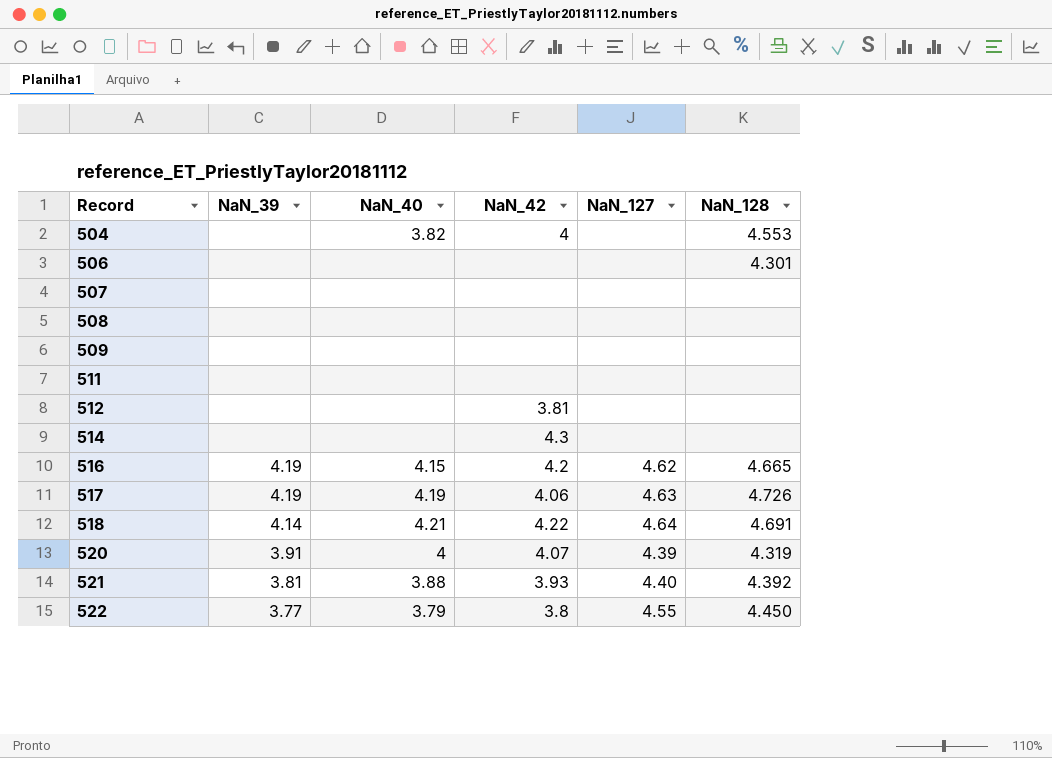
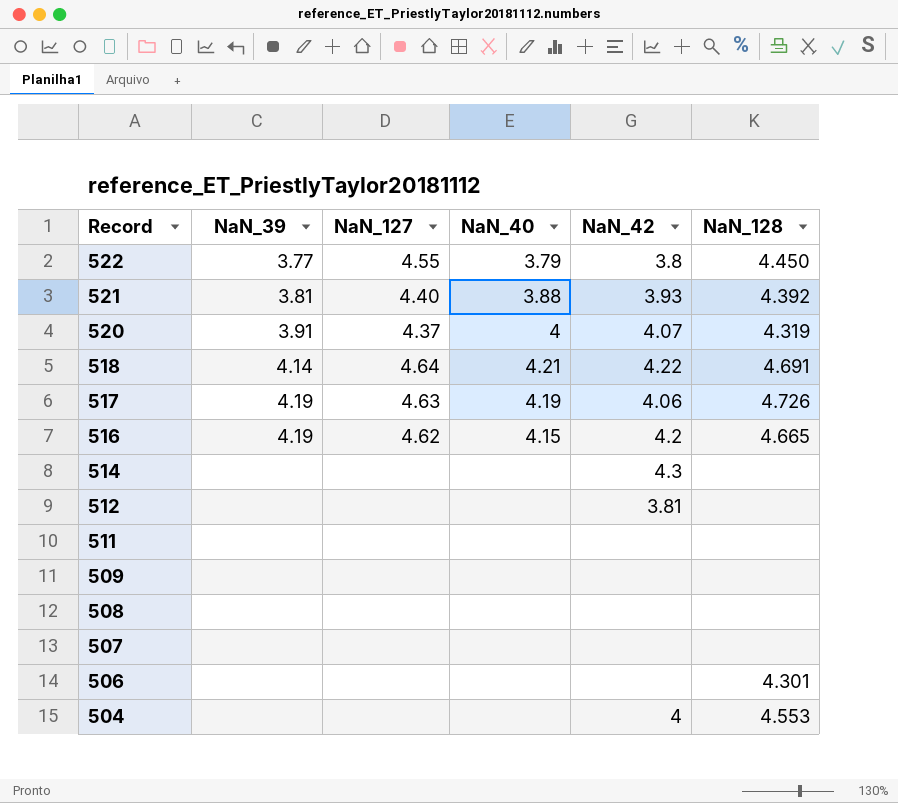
row order: Record ascending -> Record descending
column NaN_127 | position: 5 -> 3
520 | NaN_127: 4.39 -> 4.37
504 | NaN_40: 3.82 -> none

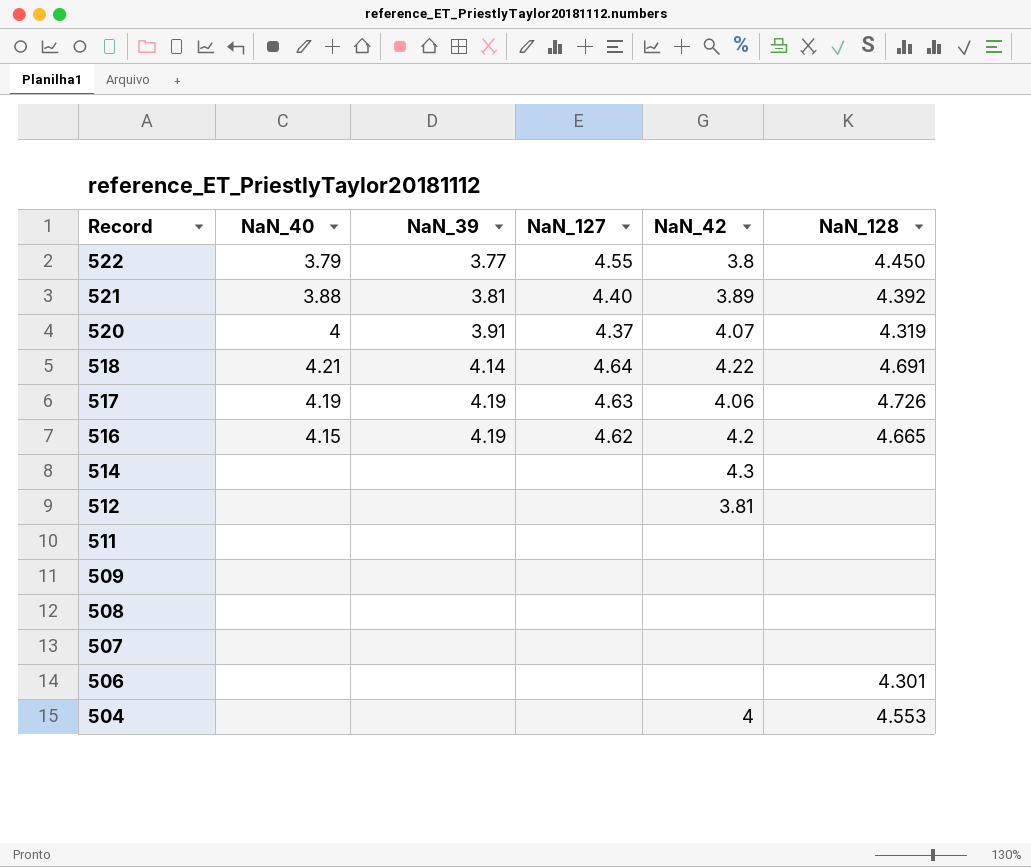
column NaN_40 | position: 4 -> 2
521 | NaN_42: 3.93 -> 3.89

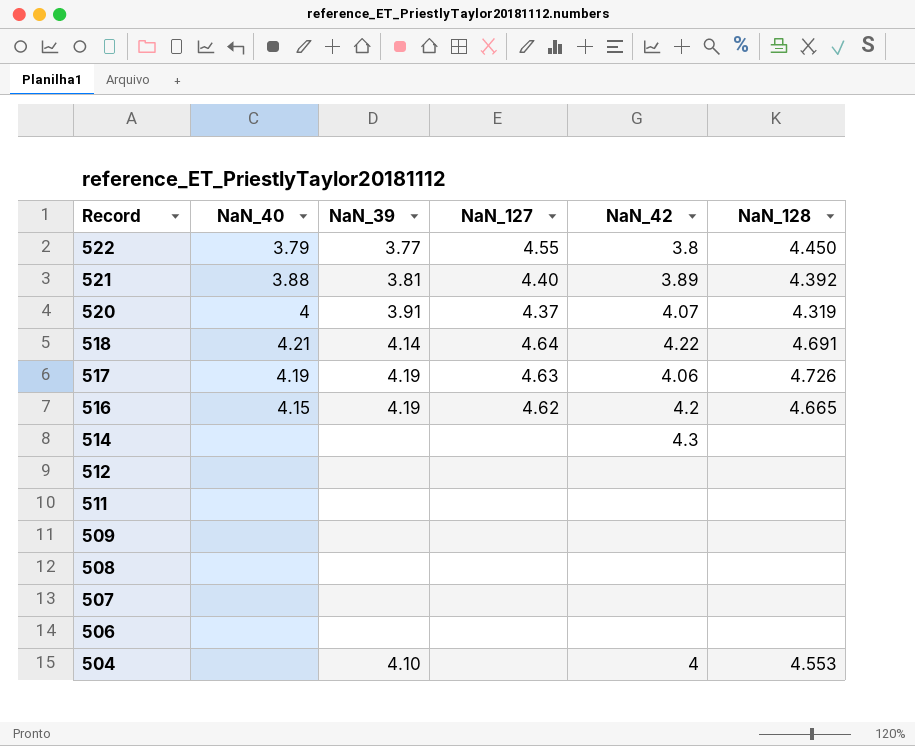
512 | NaN_42: 3.81 -> none
506 | NaN_128: 4.301 -> none
504 | NaN_39: none -> 4.10

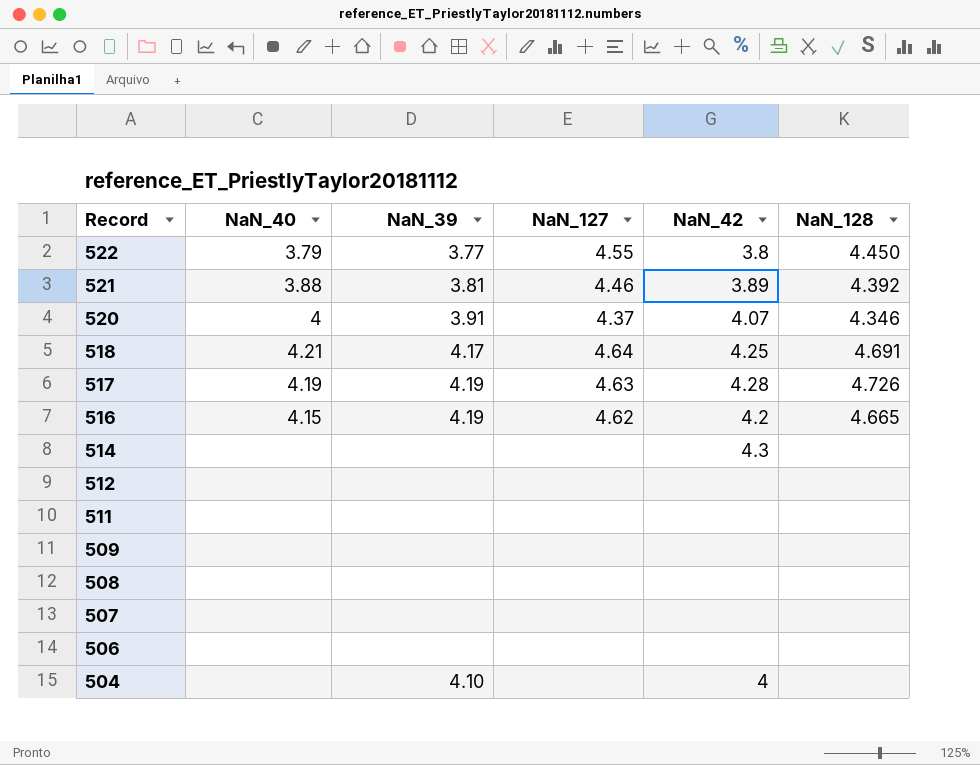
521 | NaN_127: 4.40 -> 4.46
520 | NaN_128: 4.319 -> 4.346
518 | NaN_39: 4.14 -> 4.17
518 | NaN_42: 4.22 -> 4.25
517 | NaN_42: 4.06 -> 4.28
504 | NaN_128: 4.553 -> none

